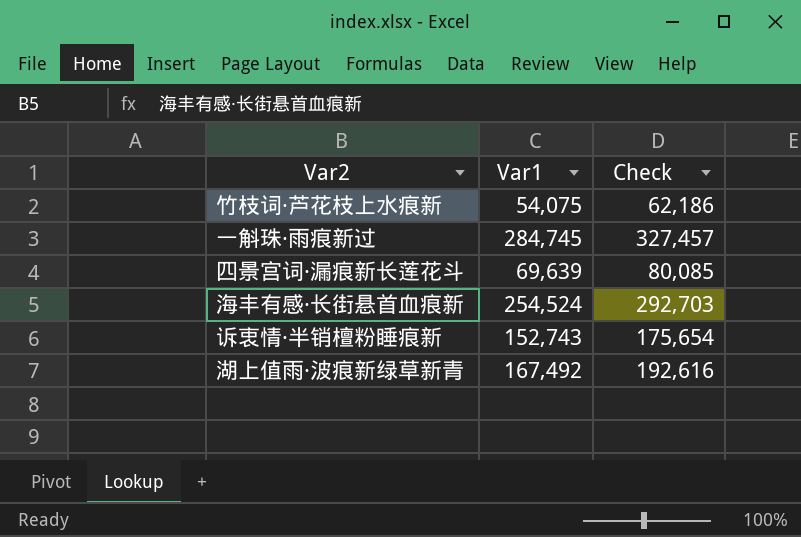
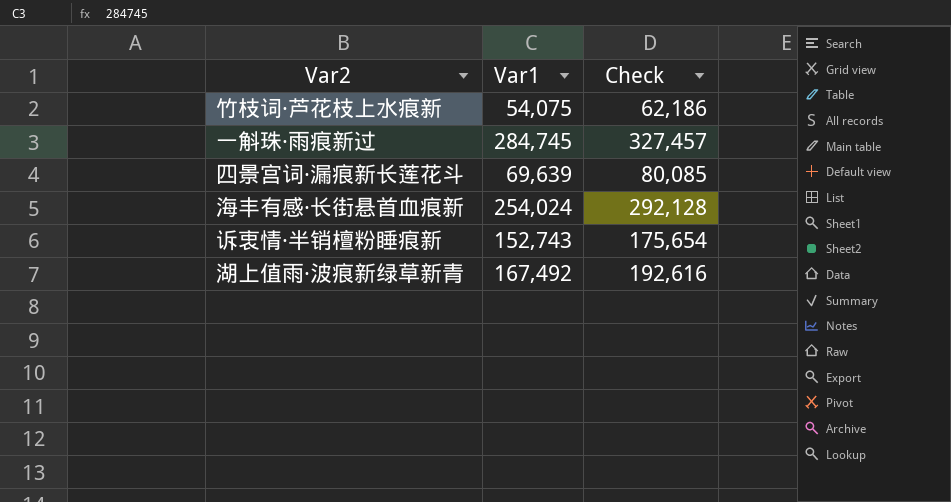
海丰有感·长街悬首血痕新 | Var1: 254,524 -> 254,024
海丰有感·长街悬首血痕新 | Check: 292,703 -> 292,128

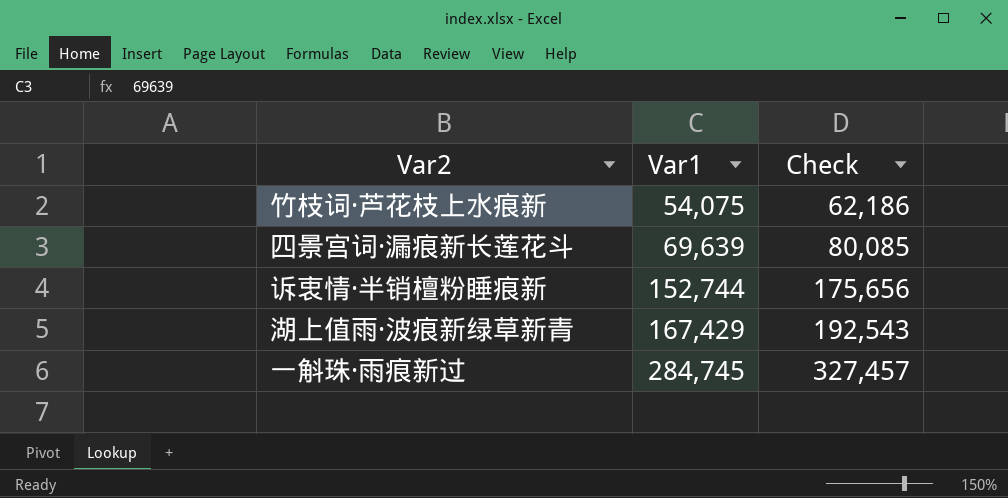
row order: none -> Var1 ascending
row 海丰有感·长街悬首血痕新: 254,024 | 292,128 -> none
诉衷情·半销檀粉睡痕新 | Var1: 152,743 -> 152,744
诉衷情·半销檀粉睡痕新 | Check: 175,654 -> 175,656
湖上值雨·波痕新绿草新青 | Var1: 167,492 -> 167,429
湖上值雨·波痕新绿草新青 | Check: 192,616 -> 192,543

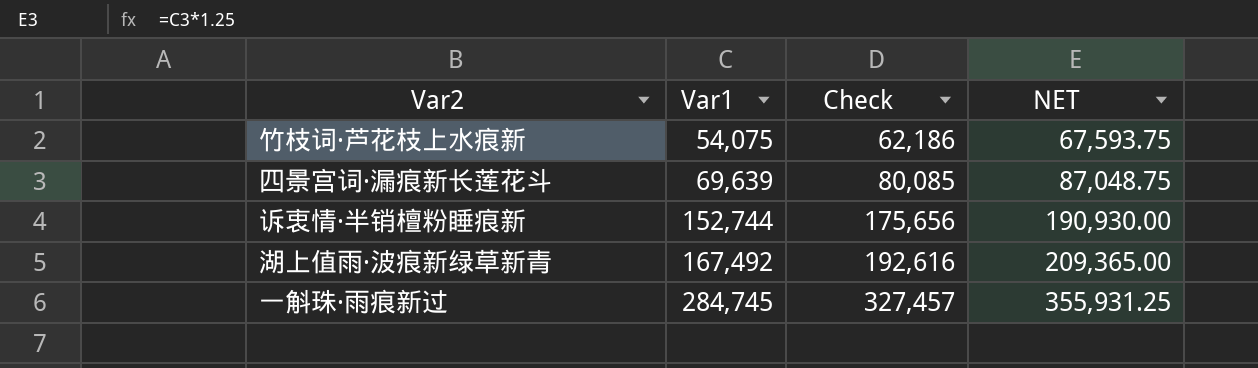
column NET | formula: none -> [Var1] * 1.25
湖上值雨·波痕新绿草新青 | Var1: 167,429 -> 167,492
湖上值雨·波痕新绿草新青 | Check: 192,543 -> 192,616

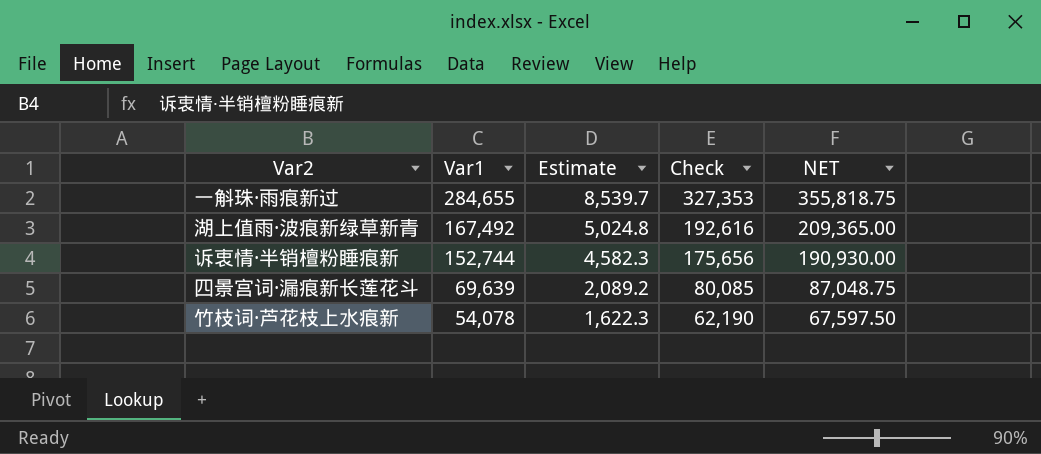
row order: Var1 ascending -> Var1 descending
column Estimate | formula: none -> [Var1] * 0.03
一斛珠·雨痕新过 | Var1: 284,745 -> 284,655
一斛珠·雨痕新过 | Check: 327,457 -> 327,353
一斛珠·雨痕新过 | NET: 355,931.25 -> 355,818.75
竹枝词·芦花枝上水痕新 | Var1: 54,075 -> 54,078
竹枝词·芦花枝上水痕新 | Check: 62,186 -> 62,190
竹枝词·芦花枝上水痕新 | NET: 67,593.75 -> 67,597.50

